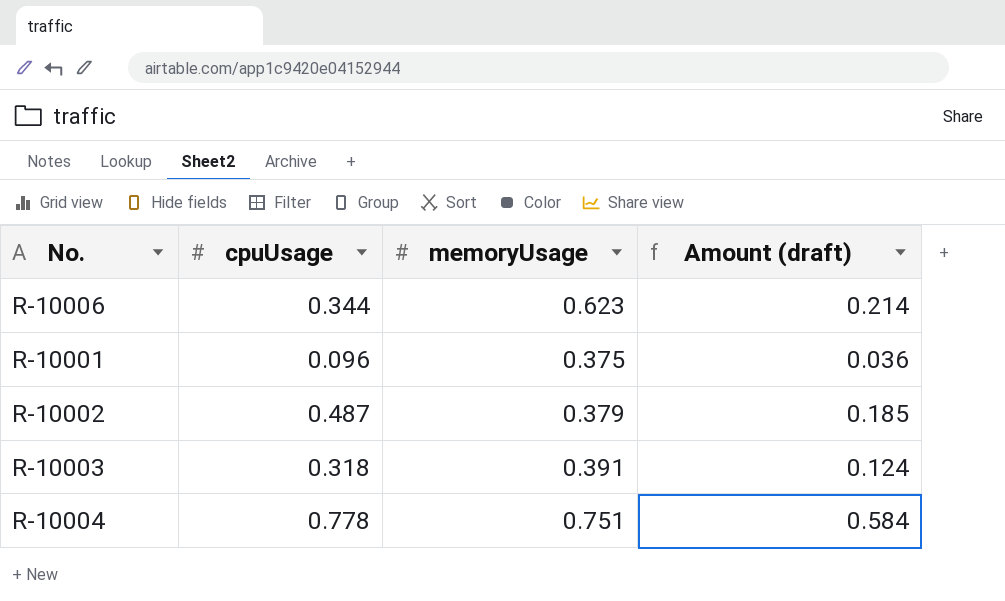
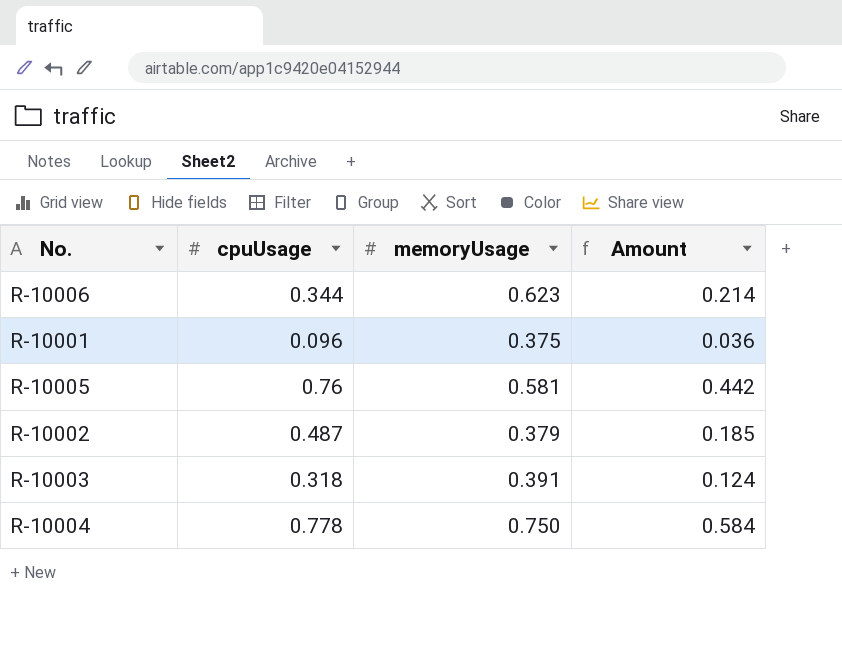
column name: Amount (draft) -> Amount
row R-10005: none -> 0.76 | 0.581 | 0.442
R-10004 | memoryUsage: 0.751 -> 0.750

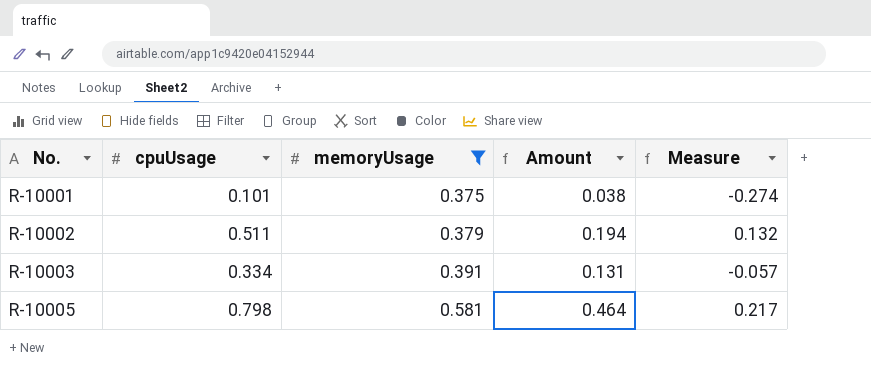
filter: none -> memoryUsage <= 0.581
row order: none -> No. ascending
column Measure | formula: none -> [cpuUsage] - [memoryUsage]
R-10001 | cpuUsage: 0.096 -> 0.101
R-10001 | Amount: 0.036 -> 0.038
R-10002 | cpuUsage: 0.487 -> 0.511
R-10002 | Amount: 0.185 -> 0.194
R-10003 | cpuUsage: 0.318 -> 0.334
R-10003 | Amount: 0.124 -> 0.131
R-10005 | cpuUsage: 0.76 -> 0.798
R-10005 | Amount: 0.442 -> 0.464

